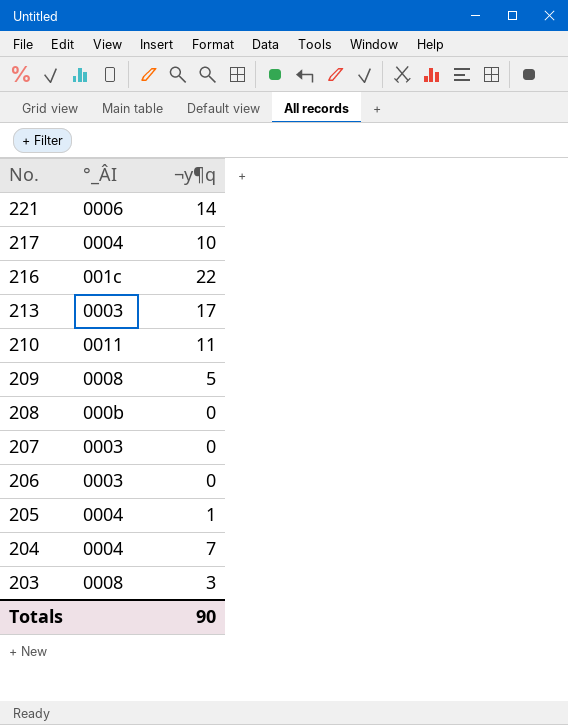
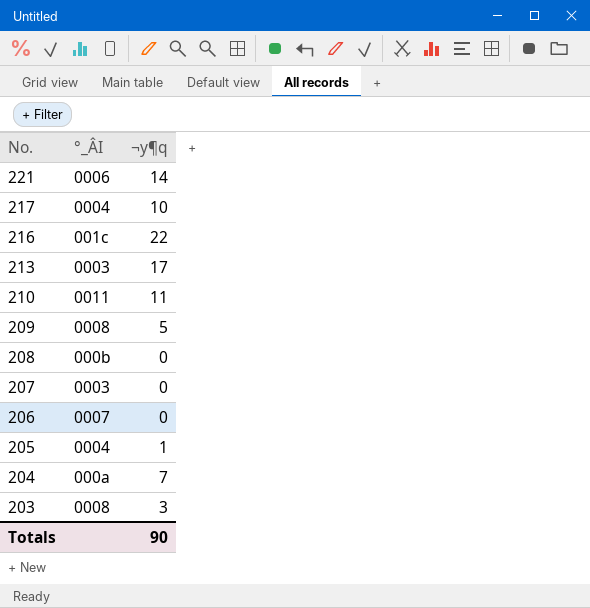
206 | °_ÂI: 0003 -> 0007
204 | °_ÂI: 0004 -> 000a

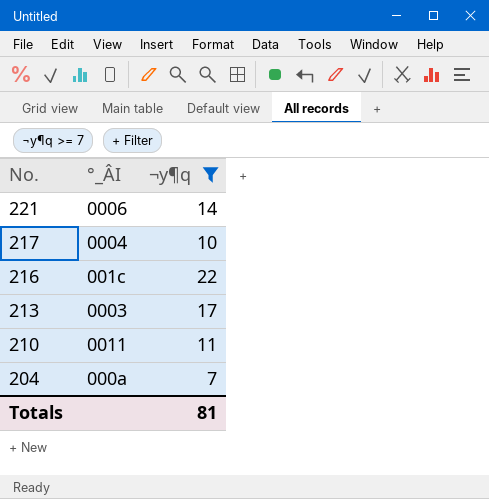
filter: none -> ¬y¶q >= 7
Totals | ¬y¶q: 90 -> 81

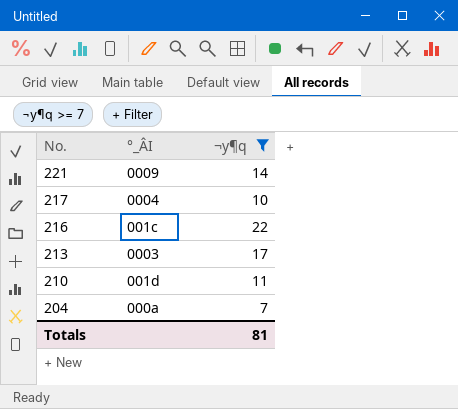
221 | °_ÂI: 0006 -> 0009
210 | °_ÂI: 0011 -> 001d

